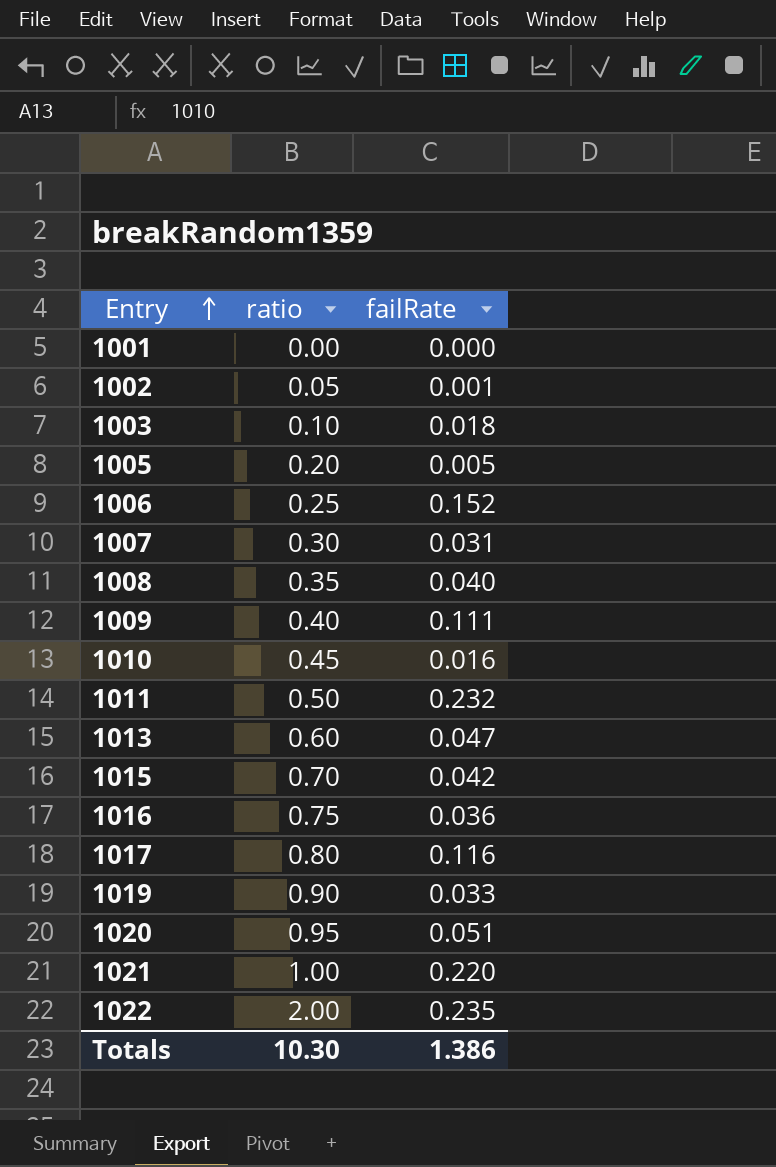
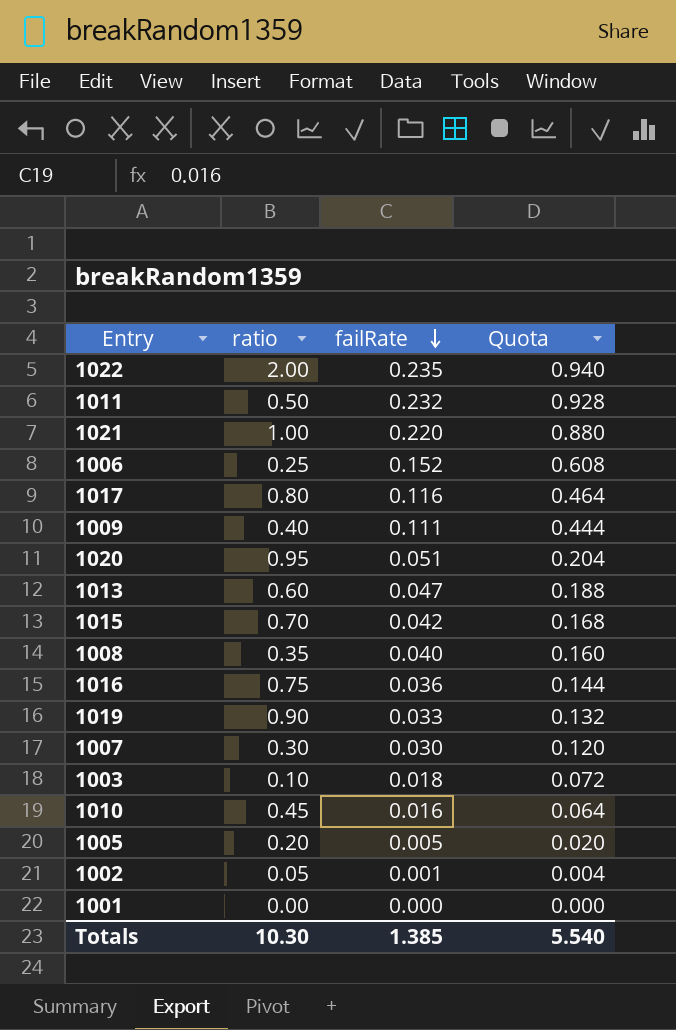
row order: Entry ascending -> failRate descending
column Quota | formula: none -> [failRate] * 4
1007 | failRate: 0.031 -> 0.030
Totals | failRate: 1.386 -> 1.385

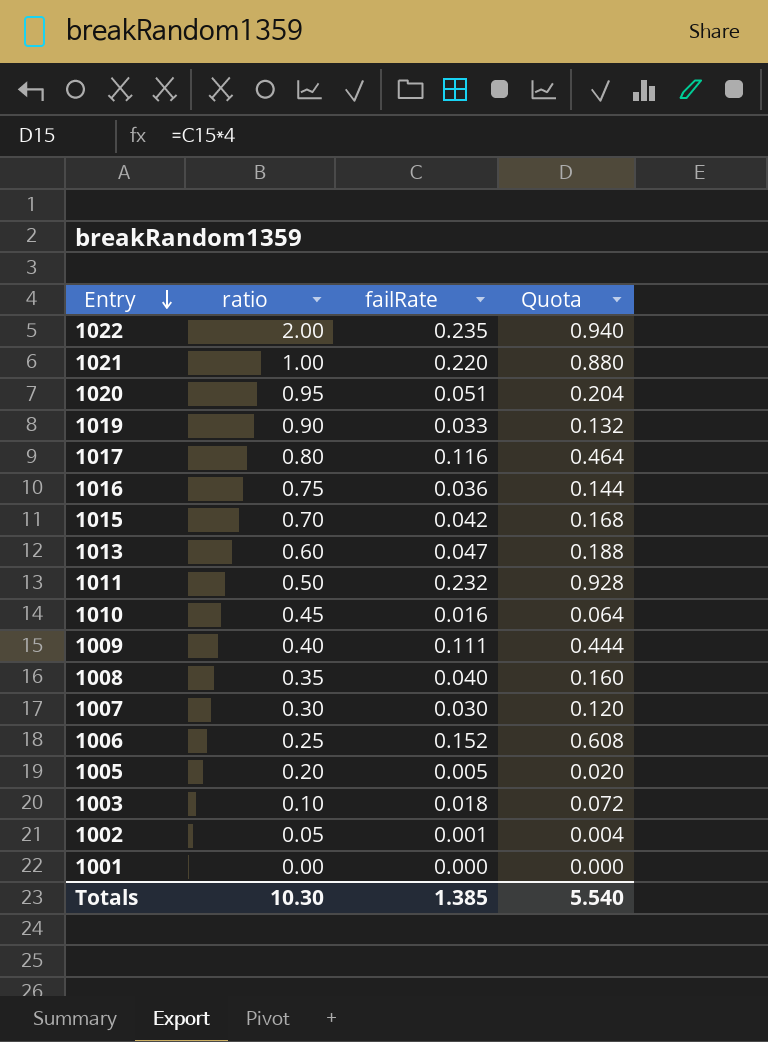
row order: failRate descending -> Entry descending

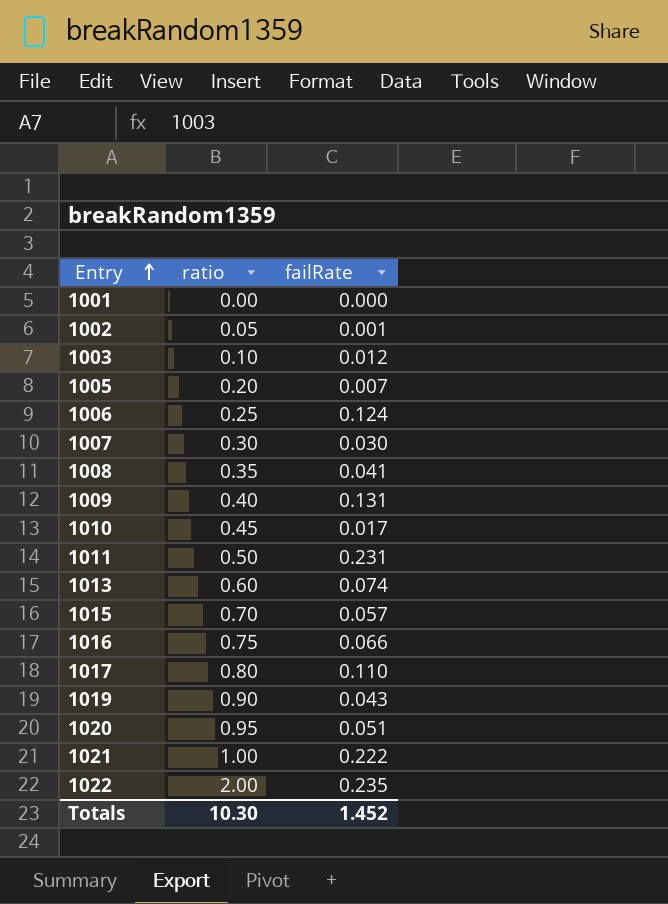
row order: Entry descending -> Entry ascending
column Quota | formula: [failRate] * 4 -> none
1003 | failRate: 0.018 -> 0.012
1005 | failRate: 0.005 -> 0.007
1006 | failRate: 0.152 -> 0.124
1008 | failRate: 0.040 -> 0.041
1009 | failRate: 0.111 -> 0.131
1010 | failRate: 0.016 -> 0.017
1011 | failRate: 0.232 -> 0.231
1013 | failRate: 0.047 -> 0.074
1015 | failRate: 0.042 -> 0.057
1016 | failRate: 0.036 -> 0.066
1017 | failRate: 0.116 -> 0.110
1019 | failRate: 0.033 -> 0.043
1021 | failRate: 0.220 -> 0.222
Totals | failRate: 1.385 -> 1.452

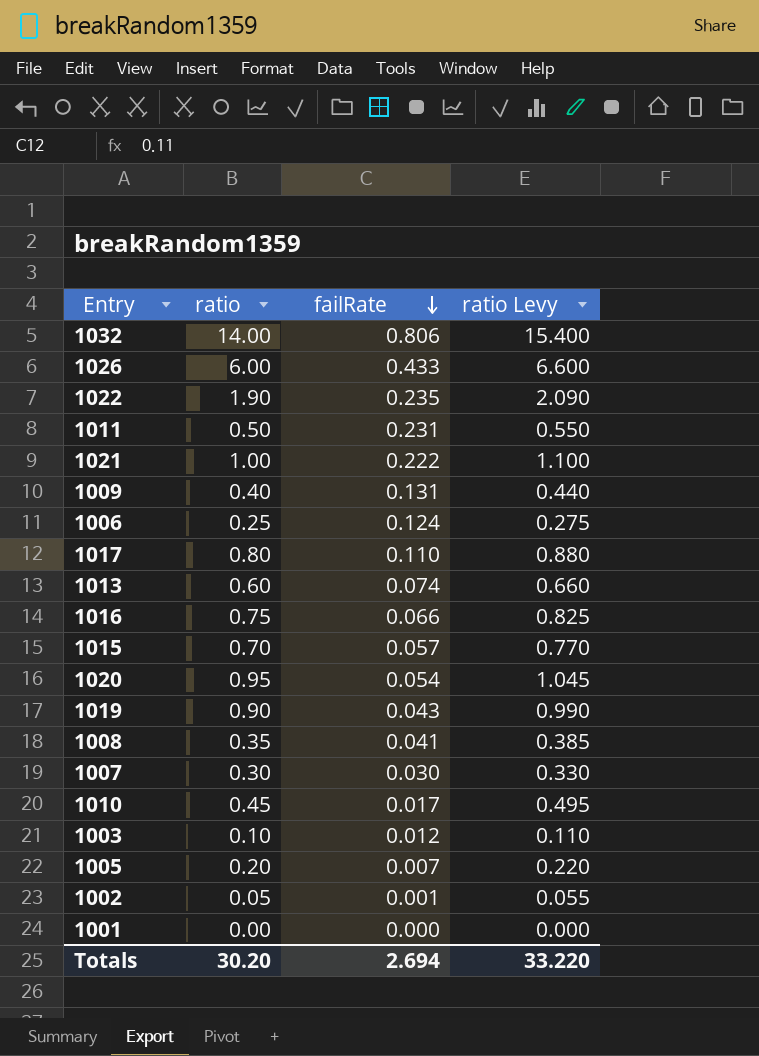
row order: Entry ascending -> failRate descending
column ratio Levy | formula: none -> [ratio] * 1.1
row 1032: none -> 14.00 | 0.806 | 15.400
row 1026: none -> 6.00 | 0.433 | 6.600
1022 | ratio: 2.00 -> 1.90
1020 | failRate: 0.051 -> 0.054
Totals | ratio: 10.30 -> 30.20
Totals | failRate: 1.452 -> 2.694

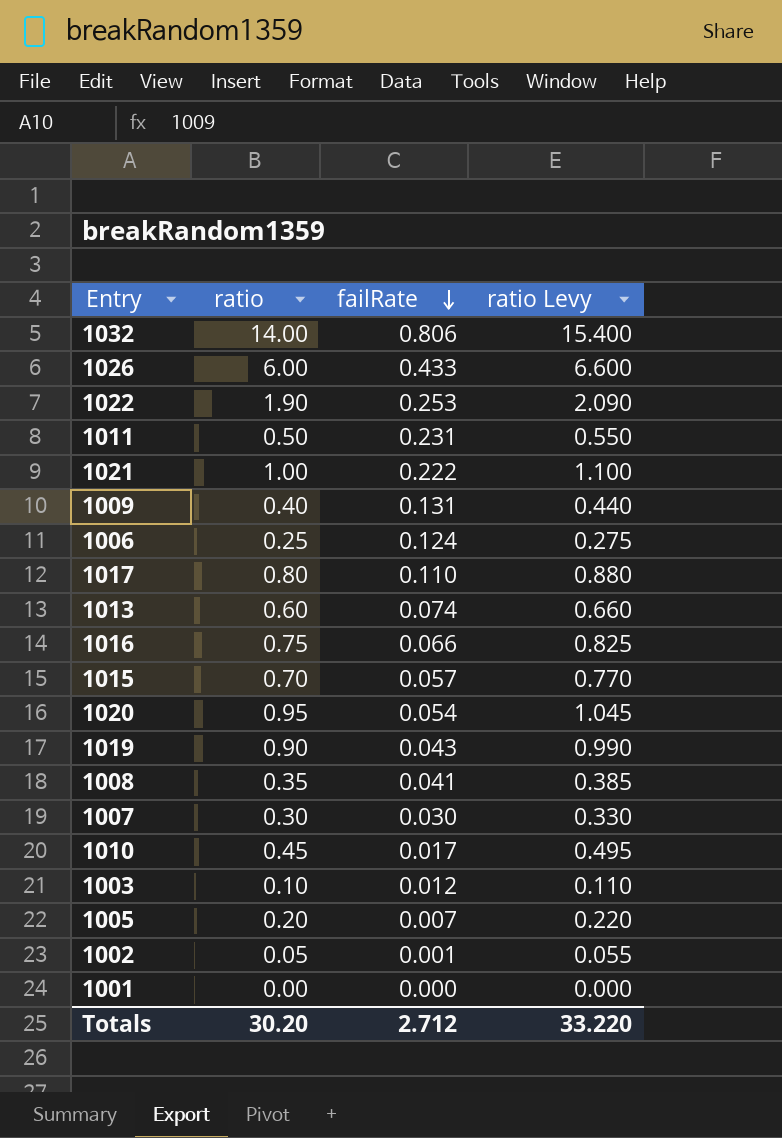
1022 | failRate: 0.235 -> 0.253
Totals | failRate: 2.694 -> 2.712

